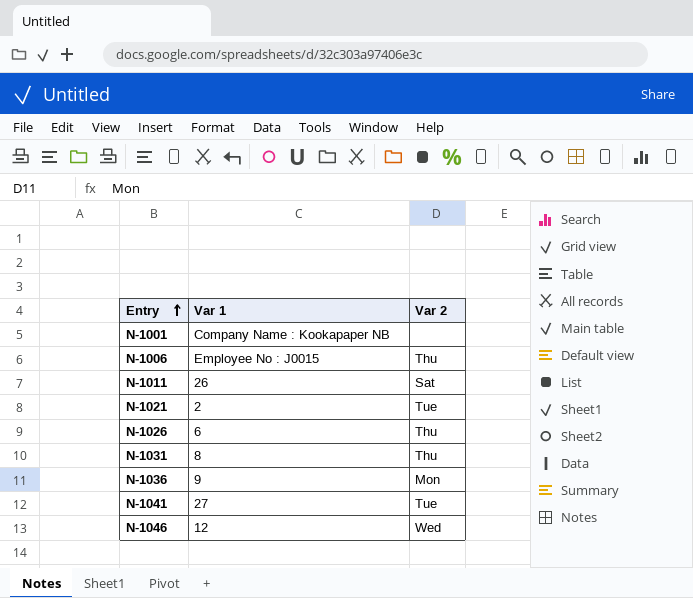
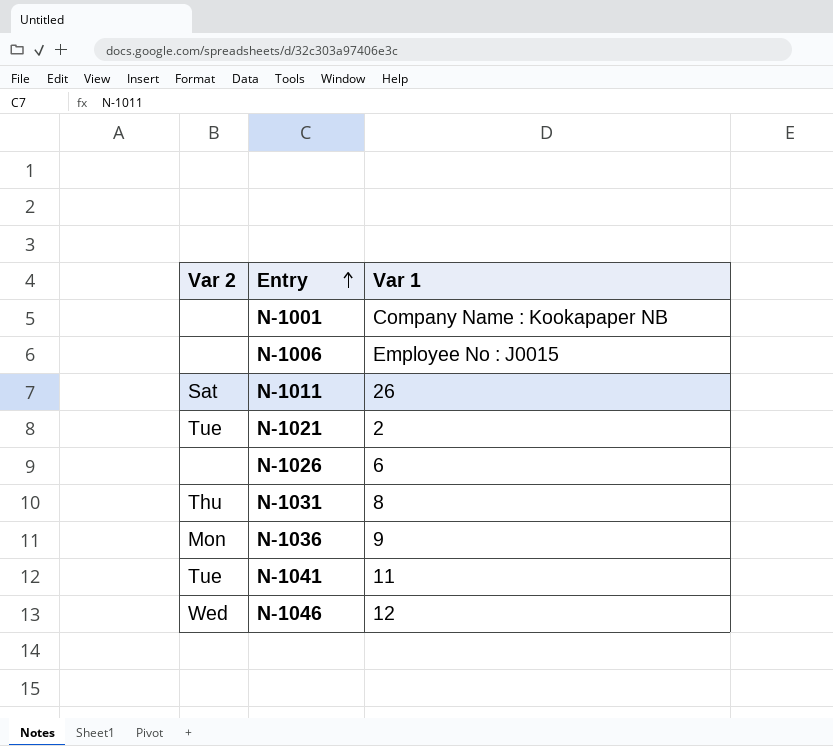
column Var 2 | position: 3 -> 1
N-1006 | Var 2: Thu -> none
N-1026 | Var 2: Thu -> none
N-1041 | Var 1: 27 -> 11

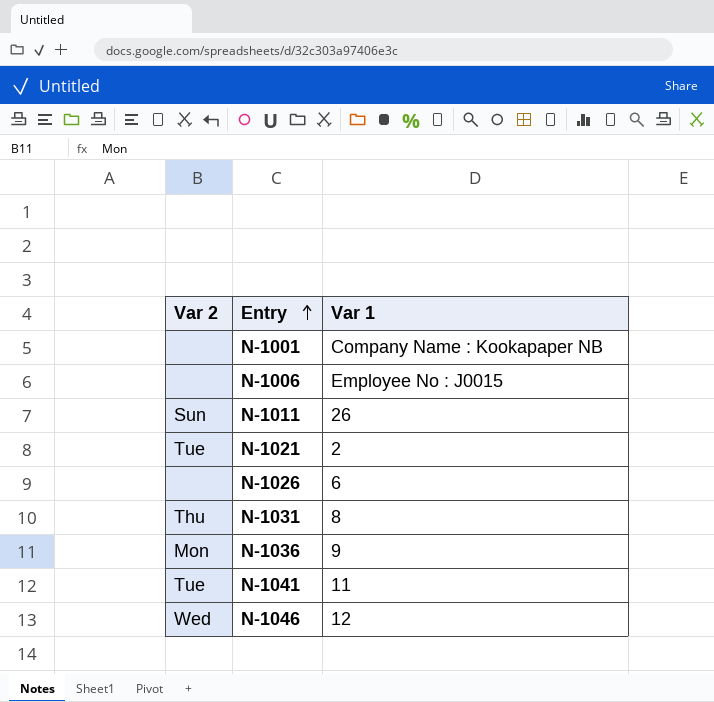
N-1011 | Var 2: Sat -> Sun

